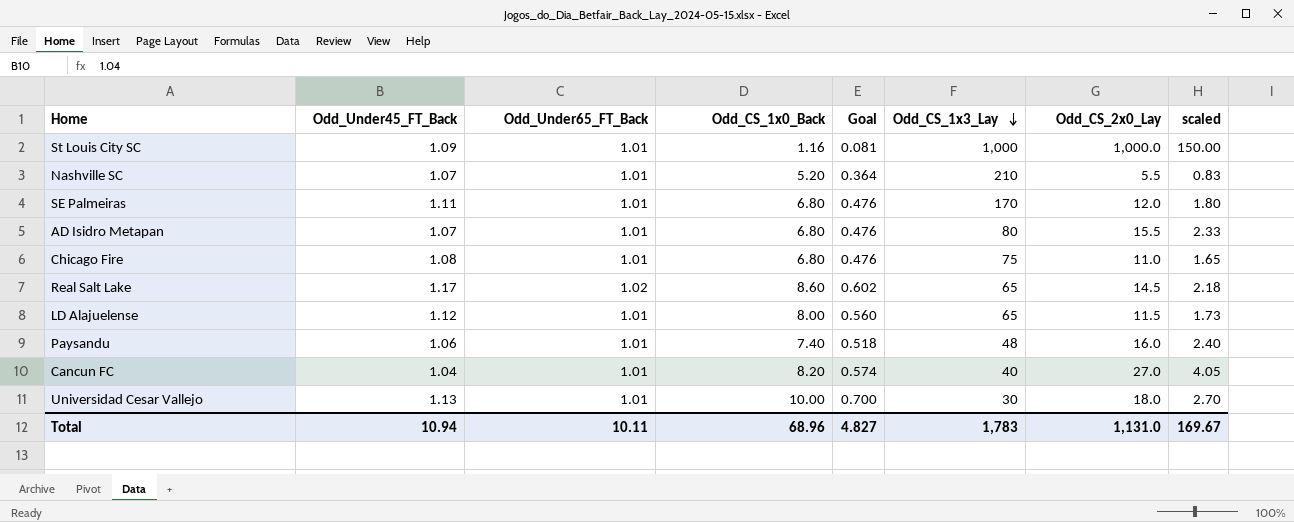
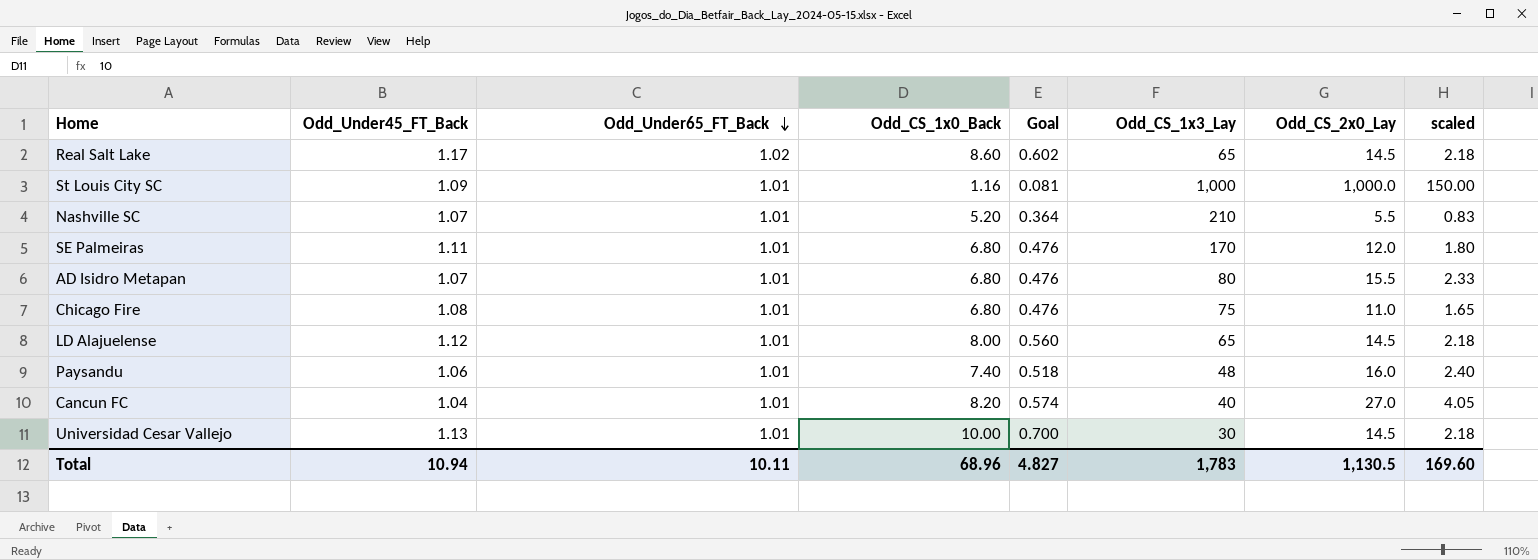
row order: Odd_CS_1x3_Lay descending -> Odd_Under65_FT_Back descending
LD Alajuelense | Odd_CS_2x0_Lay: 11.5 -> 14.5
LD Alajuelense | scaled: 1.73 -> 2.18
Universidad Cesar Vallejo | Odd_CS_2x0_Lay: 18.0 -> 14.5
Universidad Cesar Vallejo | scaled: 2.70 -> 2.18
Total | Odd_CS_2x0_Lay: 1,131.0 -> 1,130.5
Total | scaled: 169.67 -> 169.60

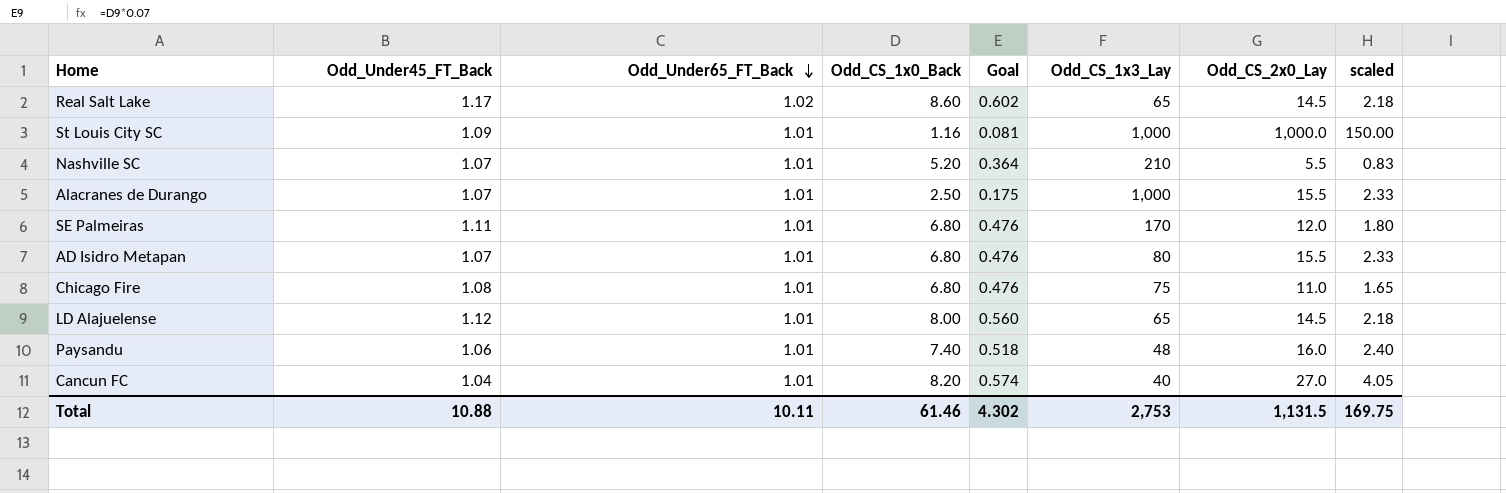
row Universidad Cesar Vallejo: 1.13 | 1.01 | 10.00 | 0.700 | 30 | 14.5 | 2.18 -> none
row Alacranes de Durango: none -> 1.07 | 1.01 | 2.50 | 0.175 | 1,000 | 15.5 | 2.33
Total | Odd_Under45_FT_Back: 10.94 -> 10.88
Total | Odd_CS_1x0_Back: 68.96 -> 61.46
Total | Goal: 4.827 -> 4.302
Total | Odd_CS_1x3_Lay: 1,783 -> 2,753
Total | Odd_CS_2x0_Lay: 1,130.5 -> 1,131.5
Total | scaled: 169.60 -> 169.75

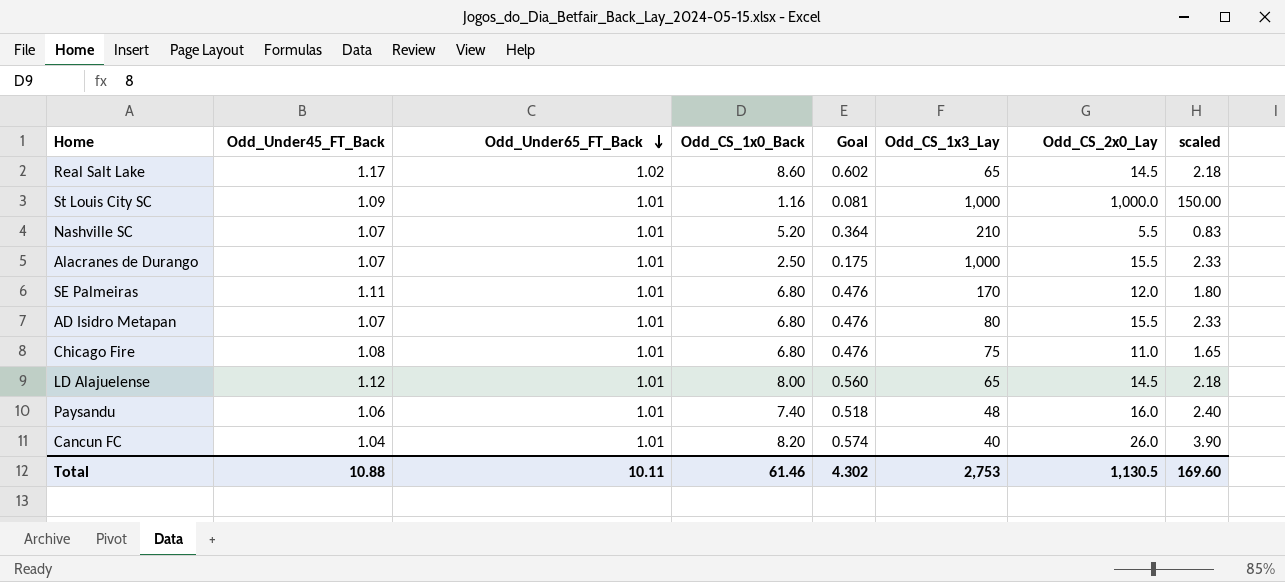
Cancun FC | Odd_CS_2x0_Lay: 27.0 -> 26.0
Cancun FC | scaled: 4.05 -> 3.90
Total | Odd_CS_2x0_Lay: 1,131.5 -> 1,130.5
Total | scaled: 169.75 -> 169.60

